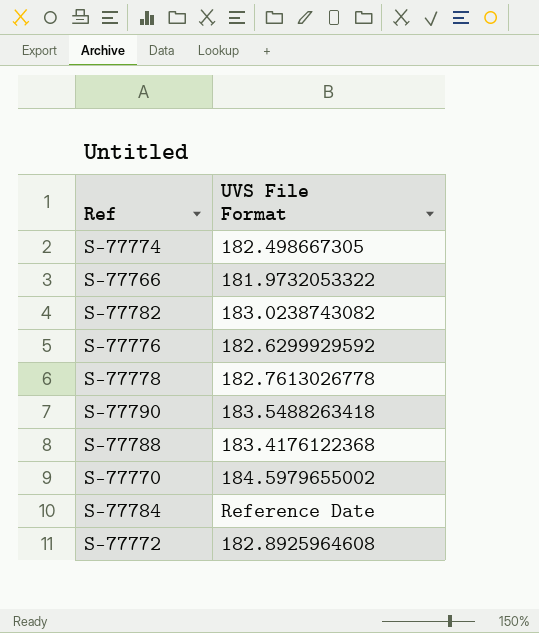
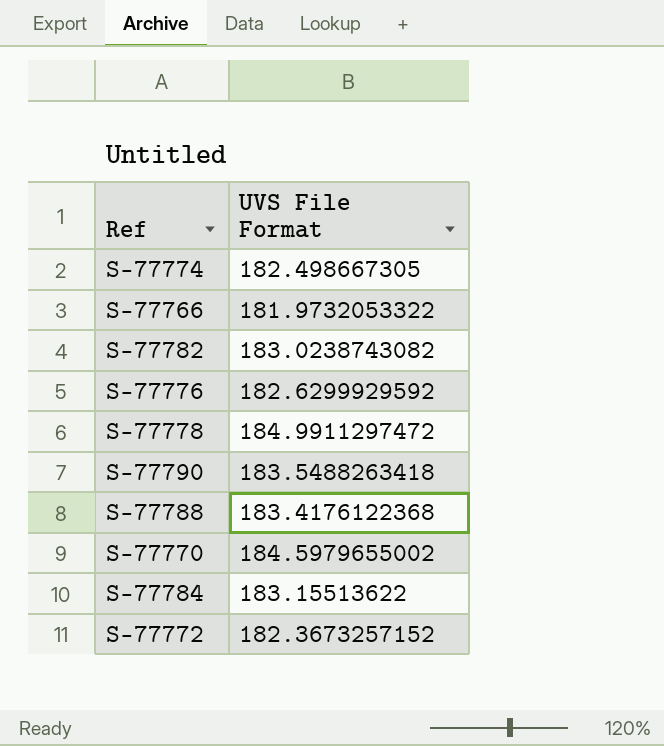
S-77778 | UVS File Format: 182.7613026778 -> 184.9911297472
S-77784 | UVS File Format: Reference Date -> 183.15513622
S-77772 | UVS File Format: 182.8925964608 -> 182.3673257152

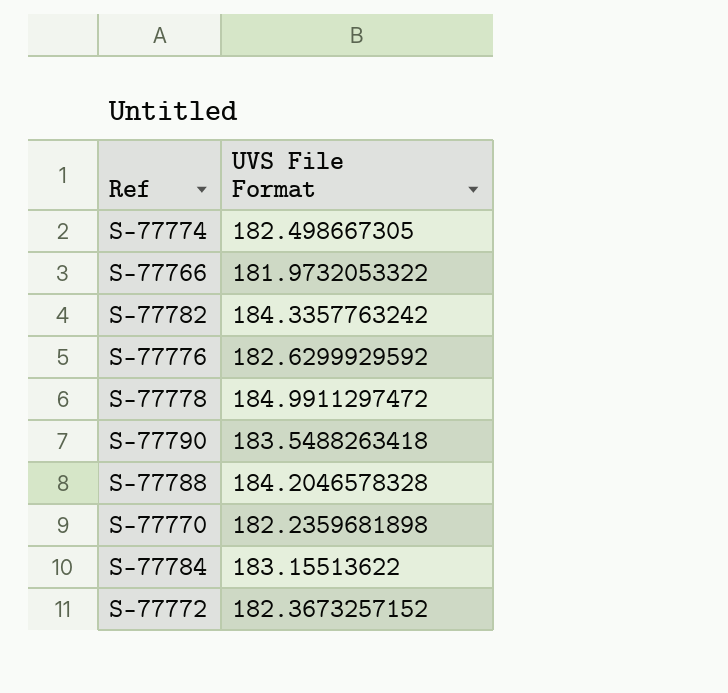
S-77782 | UVS File Format: 183.0238743082 -> 184.3357763242
S-77788 | UVS File Format: 183.4176122368 -> 184.2046578328
S-77770 | UVS File Format: 184.5979655002 -> 182.2359681898

